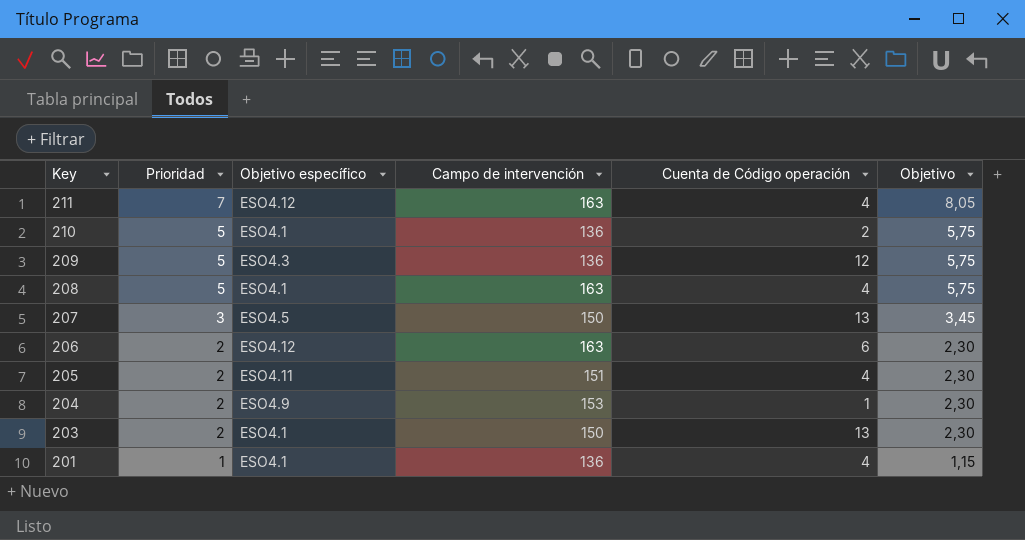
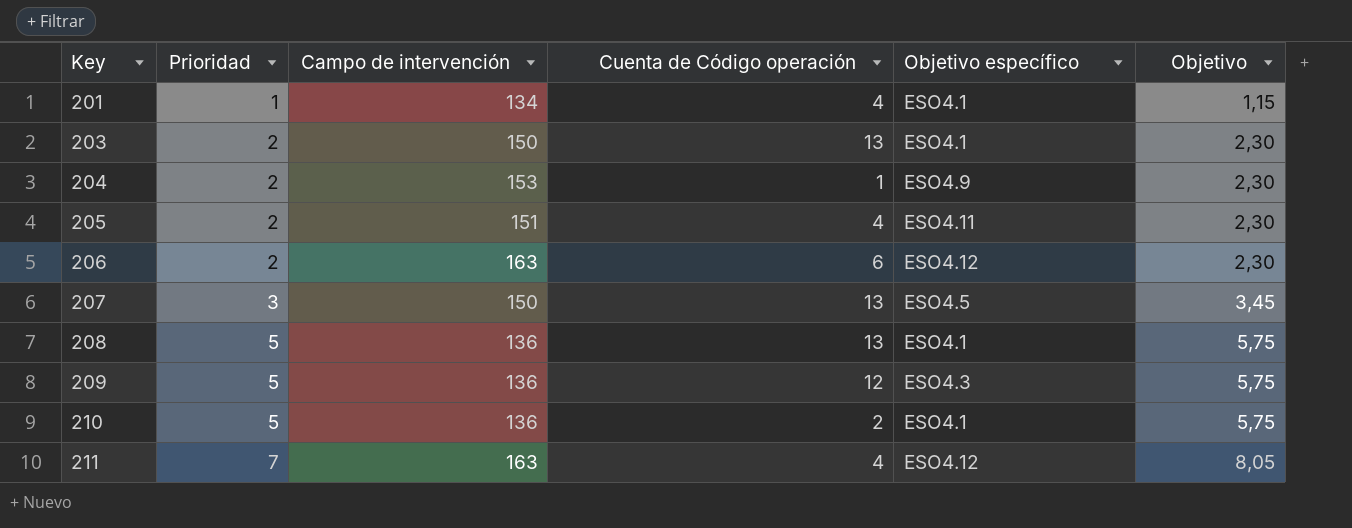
row order: Key descending -> Key ascending
column Objetivo específico | position: 3 -> 5
201 | Campo de intervención: 136 -> 134
208 | Campo de intervención: 163 -> 136
208 | Cuenta de Código operación: 4 -> 13

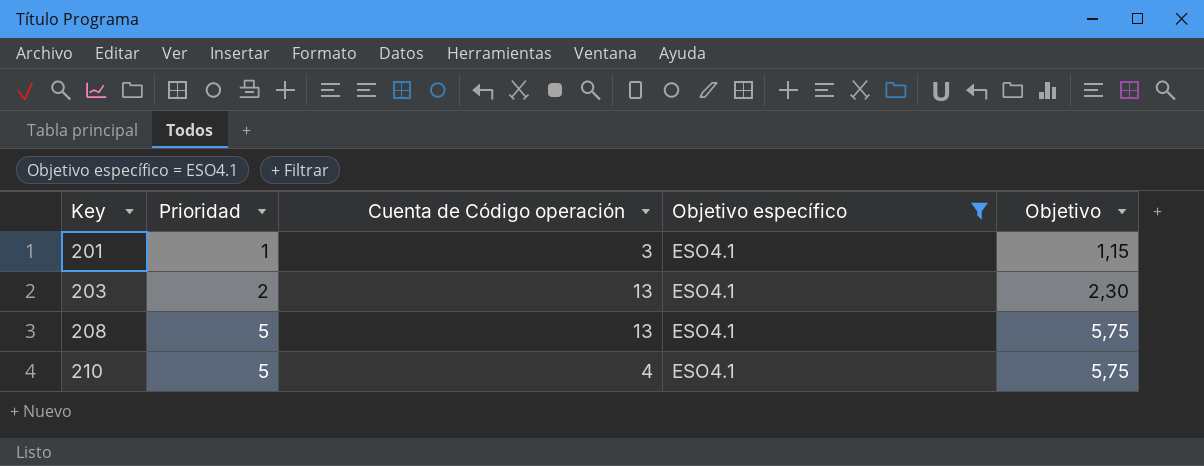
filter: none -> Objetivo específico = ESO4.1
column Campo de intervención | position: 3 -> none
201 | Cuenta de Código operación: 4 -> 3
210 | Cuenta de Código operación: 2 -> 4

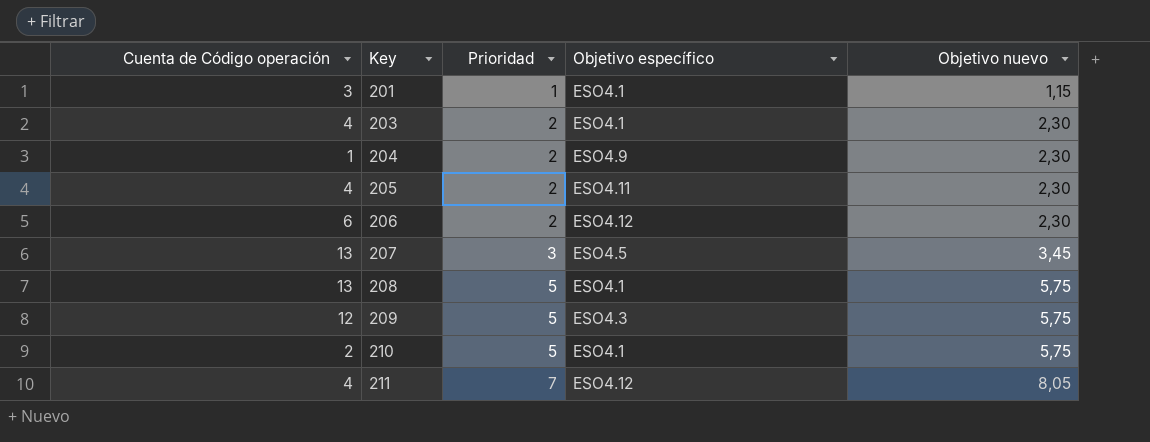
filter: Objetivo específico = ESO4.1 -> none
column Cuenta de Código operación | position: 3 -> 1
column name: Objetivo -> Objetivo nuevo
203 | Cuenta de Código operación: 13 -> 4
210 | Cuenta de Código operación: 4 -> 2

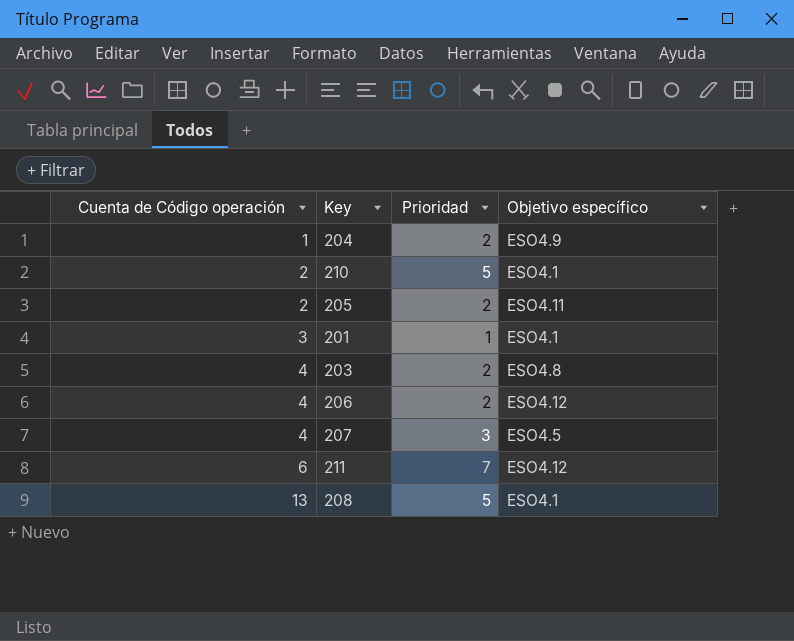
row order: Key ascending -> Cuenta de Código operación ascending
column Objetivo nuevo | formula: [Prioridad] * 1,15 -> none
row 209: 12 | 5 | ESO4.3 | 5,75 -> none
205 | Cuenta de Código operación: 4 -> 2
203 | Objetivo específico: ESO4.1 -> ESO4.8
206 | Cuenta de Código operación: 6 -> 4
207 | Cuenta de Código operación: 13 -> 4
211 | Cuenta de Código operación: 4 -> 6

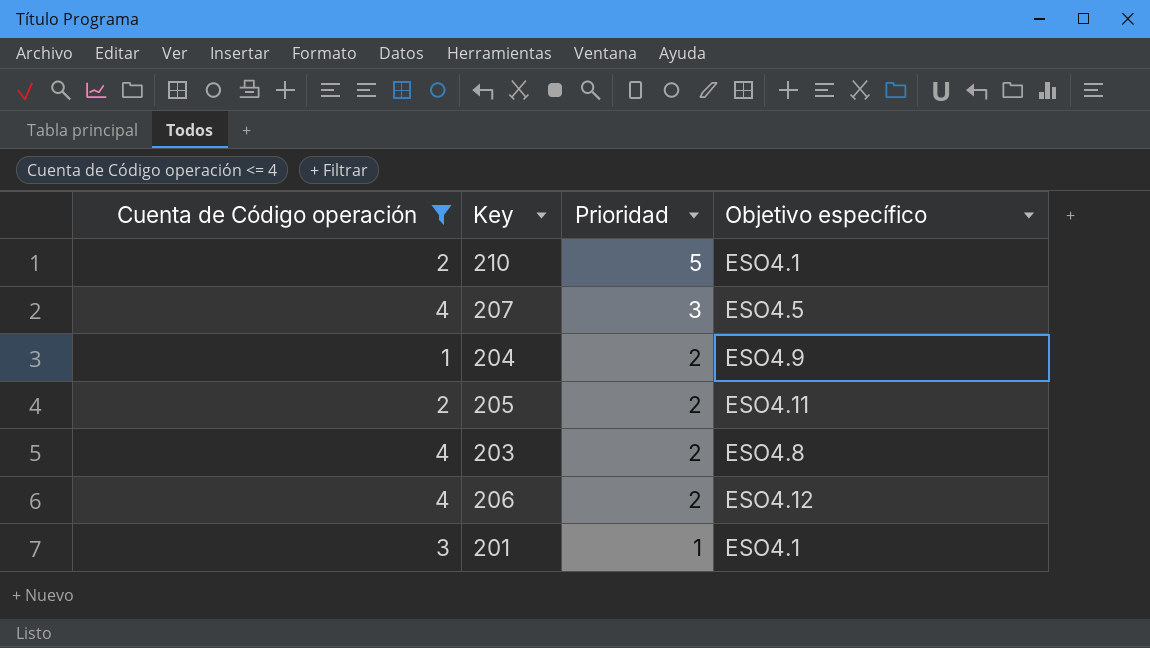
filter: none -> Cuenta de Código operación <= 4
row order: Cuenta de Código operación ascending -> Prioridad descending

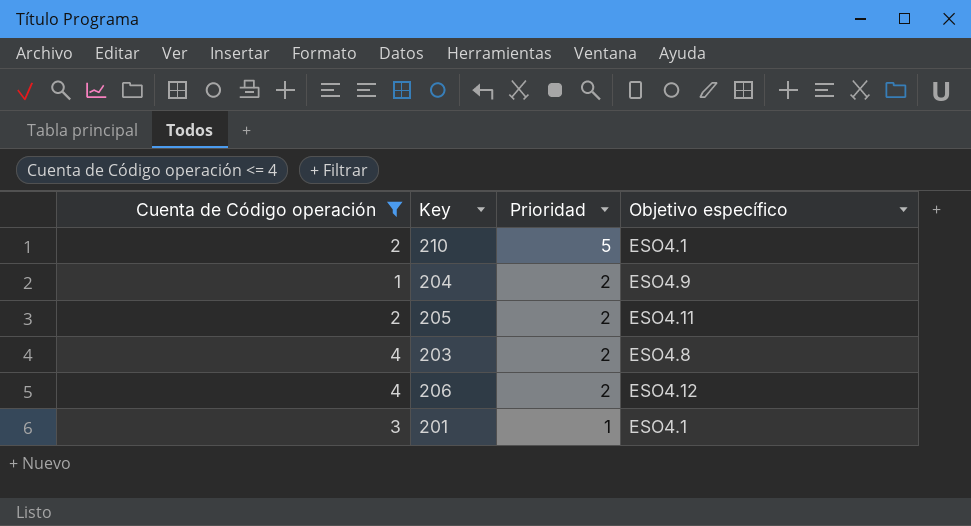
row 207: 4 | 3 | ESO4.5 -> none

